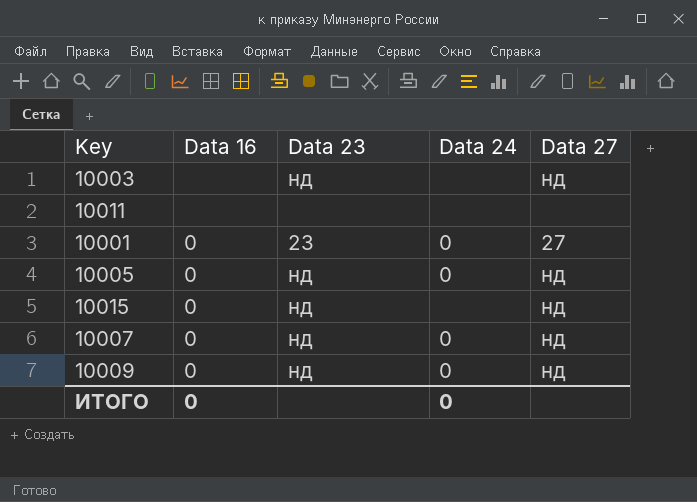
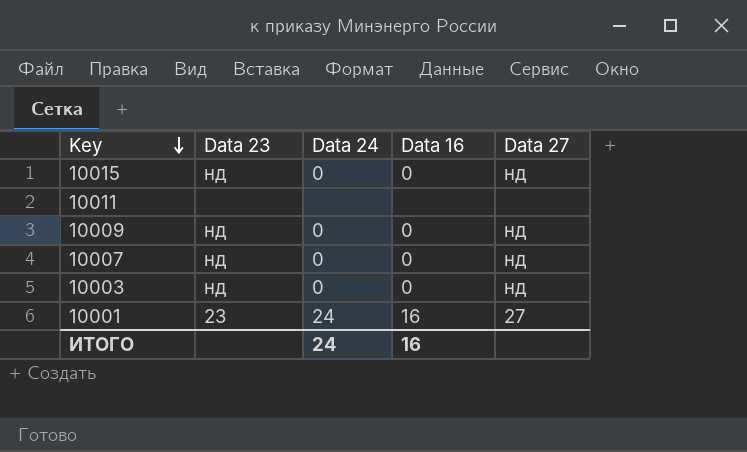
row order: none -> Key descending
column Data 16 | position: 2 -> 4
row 10005: 0 | нд | 0 | нд -> none
10015 | Data 24: none -> 0
10003 | Data 24: none -> 0
10003 | Data 16: none -> 0
10001 | Data 24: 0 -> 24
10001 | Data 16: 0 -> 16
ИТОГО | Data 24: 0 -> 24
ИТОГО | Data 16: 0 -> 16

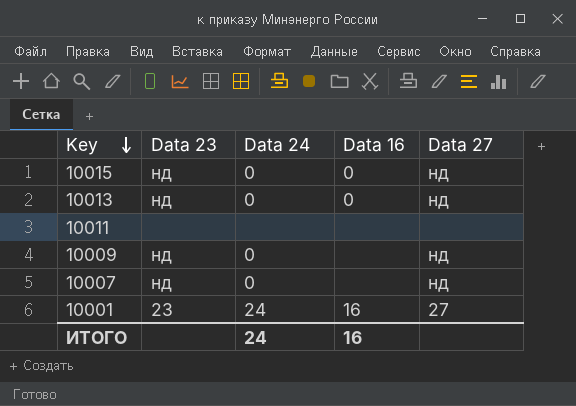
row 10003: нд | 0 | 0 | нд -> none
row 10013: none -> нд | 0 | 0 | нд
10009 | Data 16: 0 -> none
10007 | Data 16: 0 -> none

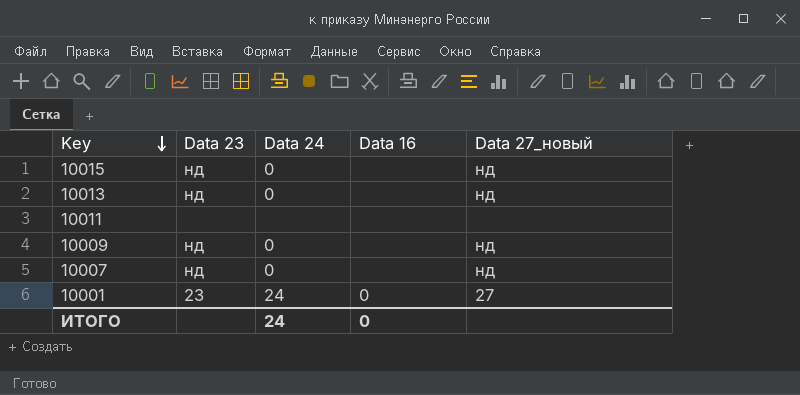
column name: Data 27 -> Data 27_новый
10015 | Data 16: 0 -> none
10013 | Data 16: 0 -> none
10001 | Data 16: 16 -> 0
ИТОГО | Data 16: 16 -> 0

